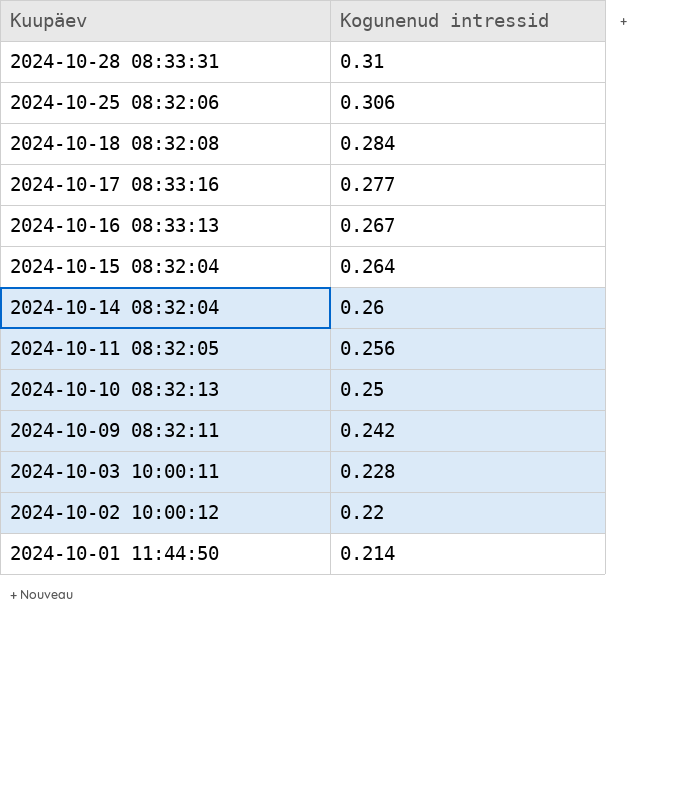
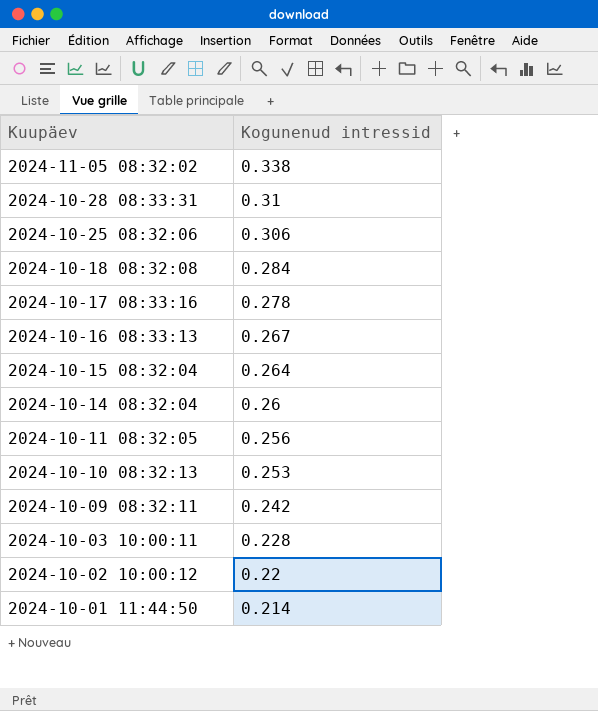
row 2024-11-05 08:32:02: none -> 0.338
2024-10-17 08:33:16 | Kogunenud intressid: 0.277 -> 0.278
2024-10-10 08:32:13 | Kogunenud intressid: 0.25 -> 0.253

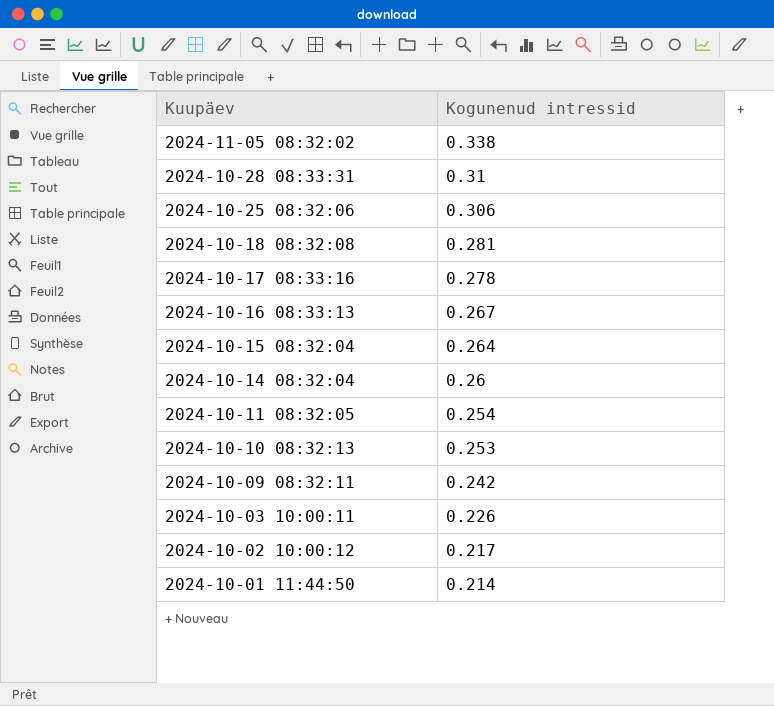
2024-10-18 08:32:08 | Kogunenud intressid: 0.284 -> 0.281
2024-10-11 08:32:05 | Kogunenud intressid: 0.256 -> 0.254
2024-10-03 10:00:11 | Kogunenud intressid: 0.228 -> 0.226
2024-10-02 10:00:12 | Kogunenud intressid: 0.22 -> 0.217

